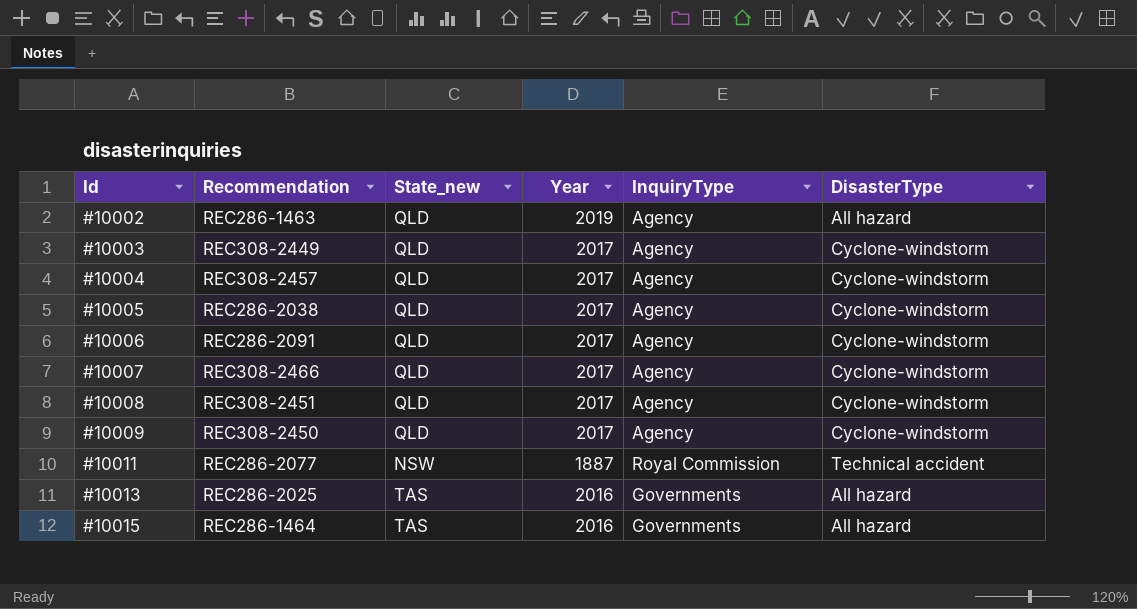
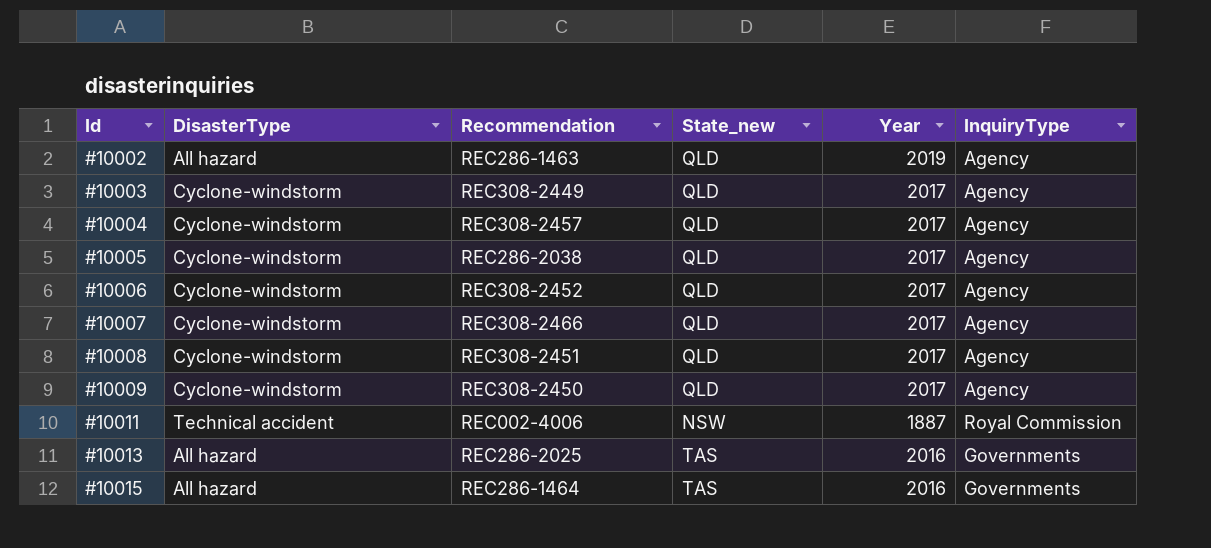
column DisasterType | position: 6 -> 2
#10006 | Recommendation: REC286-2091 -> REC308-2452
#10011 | Recommendation: REC286-2077 -> REC002-4006

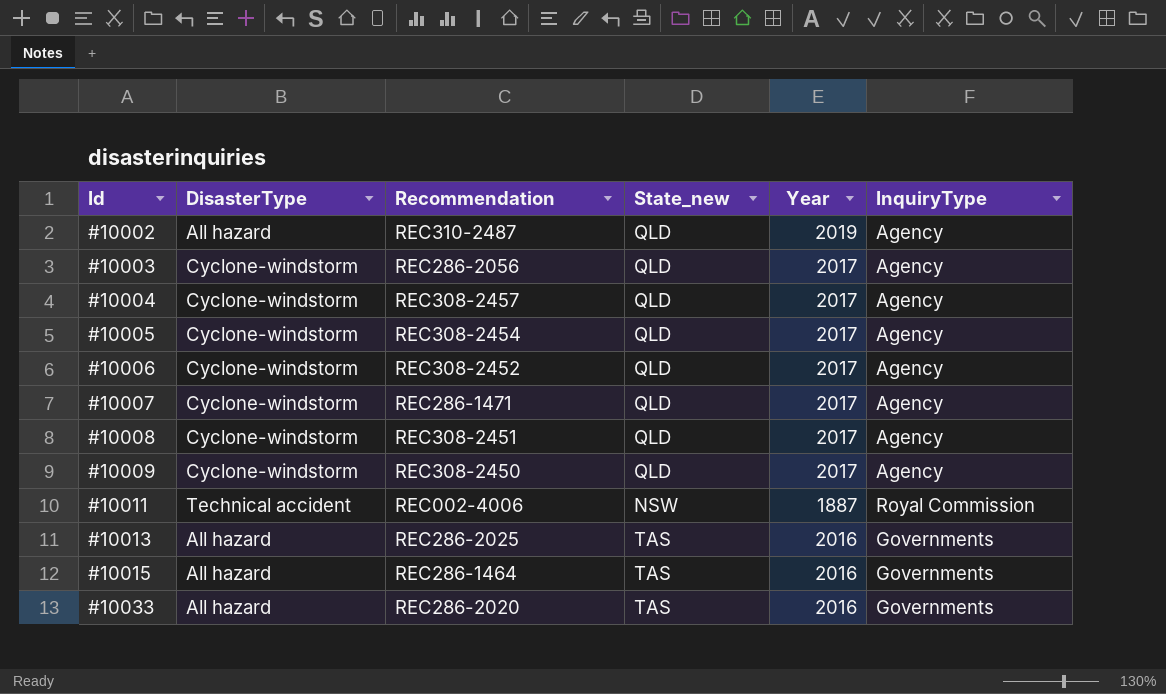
#10002 | Recommendation: REC286-1463 -> REC310-2487
#10003 | Recommendation: REC308-2449 -> REC286-2056
#10005 | Recommendation: REC286-2038 -> REC308-2454
#10007 | Recommendation: REC308-2466 -> REC286-1471
row #10033: none -> All hazard | REC286-2020 | TAS | 2016 | Governments

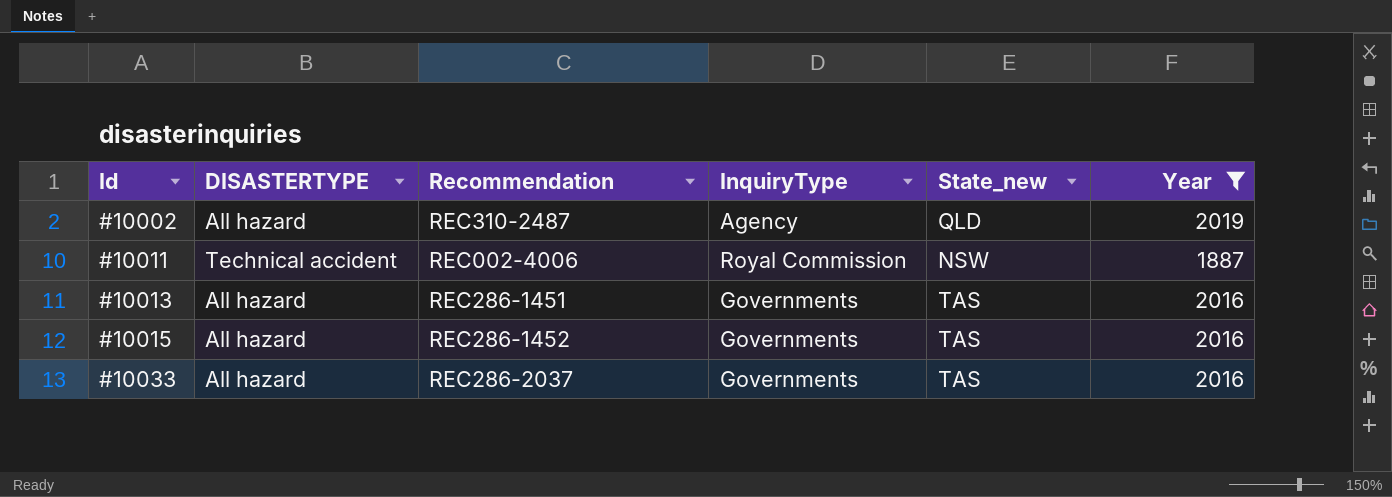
filter: none -> Year != 2017
column name: DisasterType -> DISASTERTYPE
column InquiryType | position: 6 -> 4
#10013 | Recommendation: REC286-2025 -> REC286-1451
#10015 | Recommendation: REC286-1464 -> REC286-1452
#10033 | Recommendation: REC286-2020 -> REC286-2037

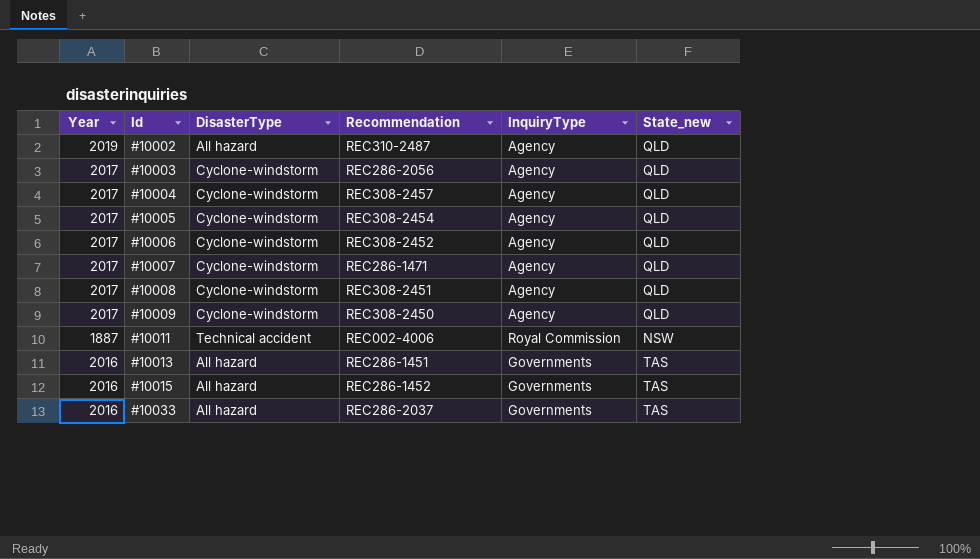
filter: Year != 2017 -> none
column Year | position: 6 -> 1
column name: DISASTERTYPE -> DisasterType

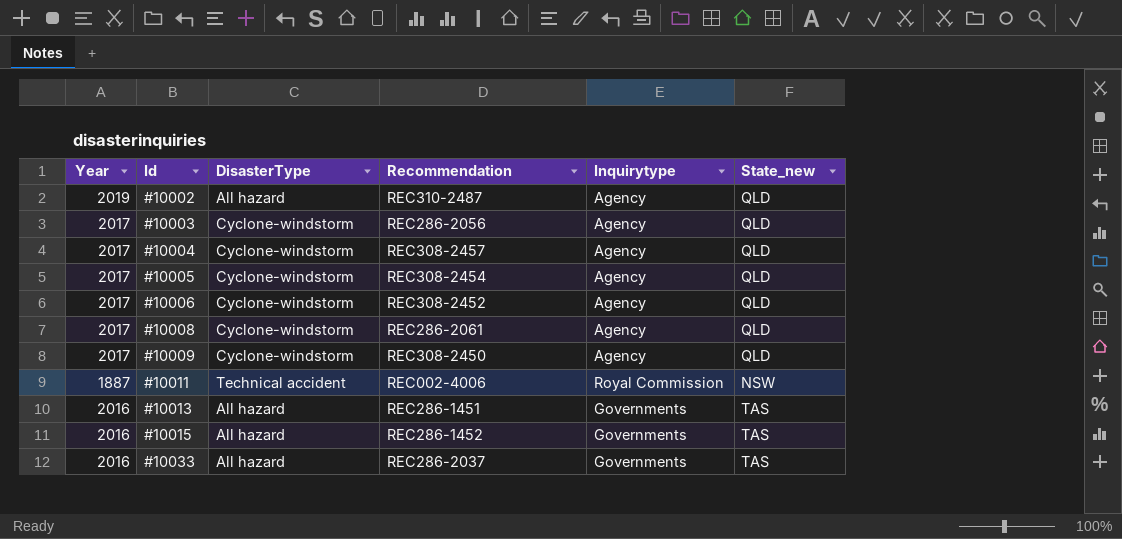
column name: InquiryType -> Inquirytype
row #10007: 2017 | Cyclone-windstorm | REC286-1471 | Agency | QLD -> none
#10008 | Recommendation: REC308-2451 -> REC286-2061

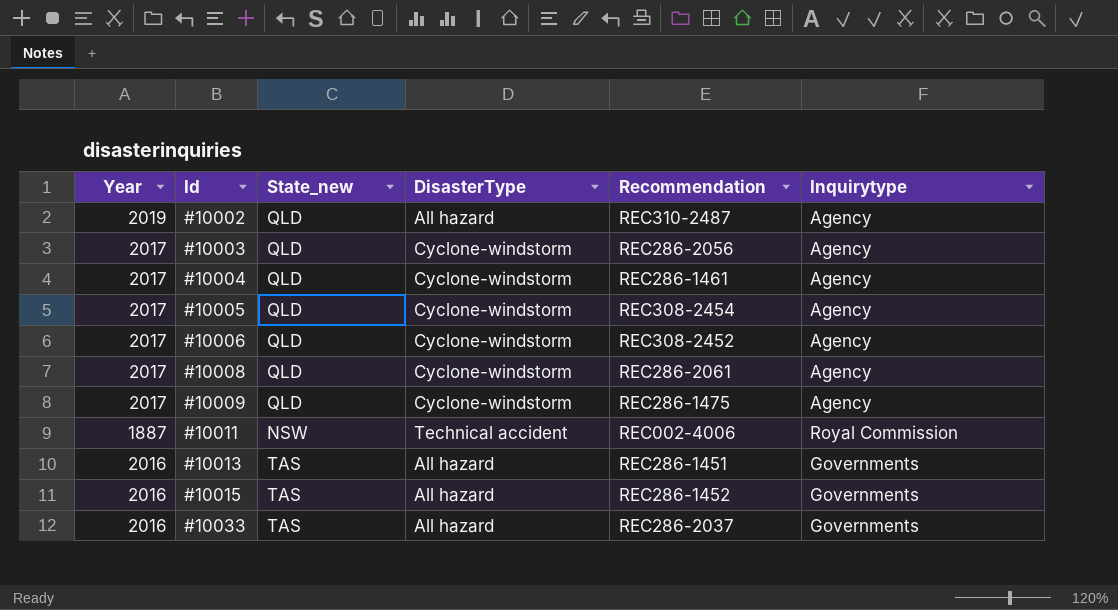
column State_new | position: 6 -> 3
#10004 | Recommendation: REC308-2457 -> REC286-1461
#10009 | Recommendation: REC308-2450 -> REC286-1475

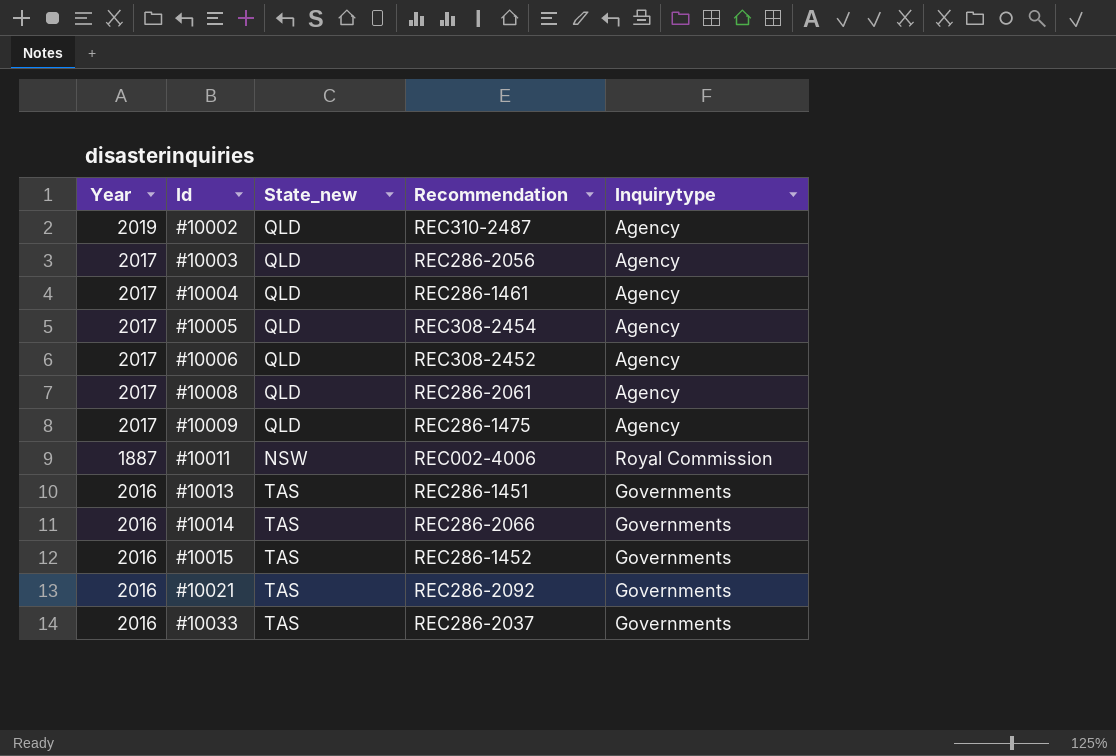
column DisasterType | position: 4 -> none
row #10014: none -> 2016 | TAS | REC286-2066 | Governments
row #10021: none -> 2016 | TAS | REC286-2092 | Governments

